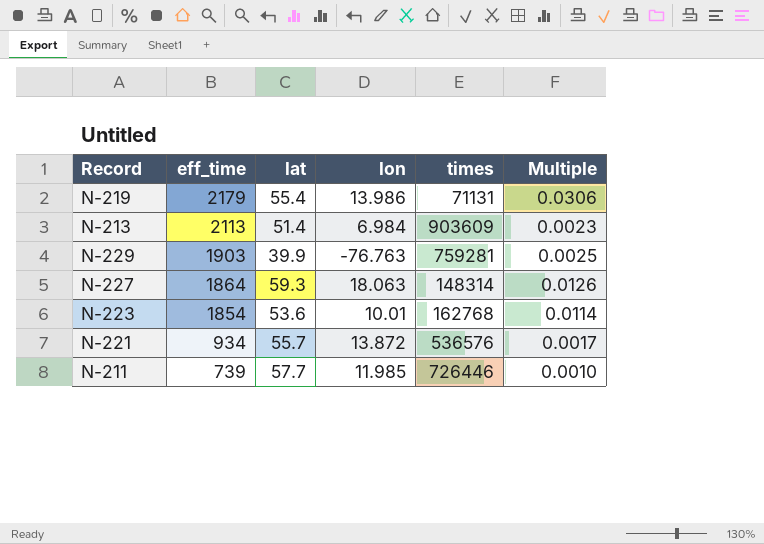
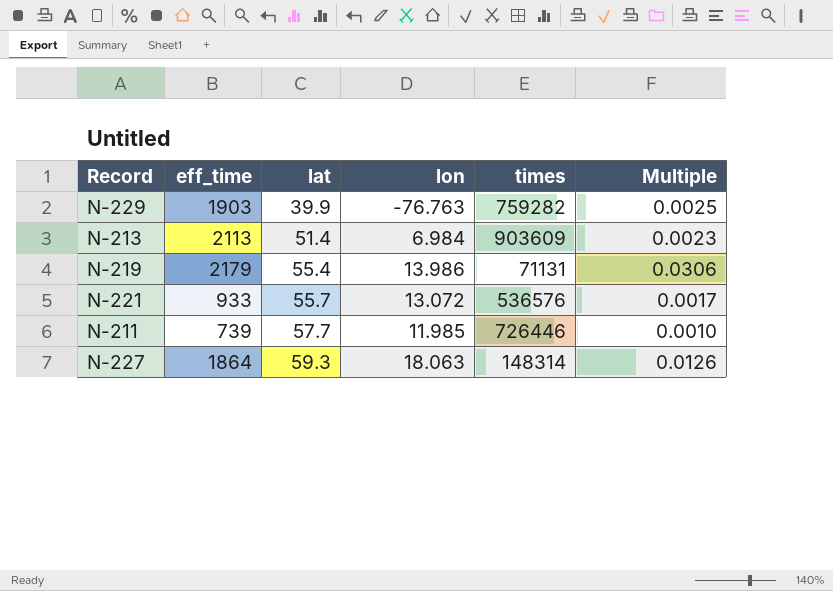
row order: eff_time descending -> lat ascending
row N-223: 1854 | 53.6 | 10.01 | 162768 | 0.0114 -> none
N-229 | times: 759281 -> 759282
N-221 | eff_time: 934 -> 933
N-221 | lon: 13.872 -> 13.072

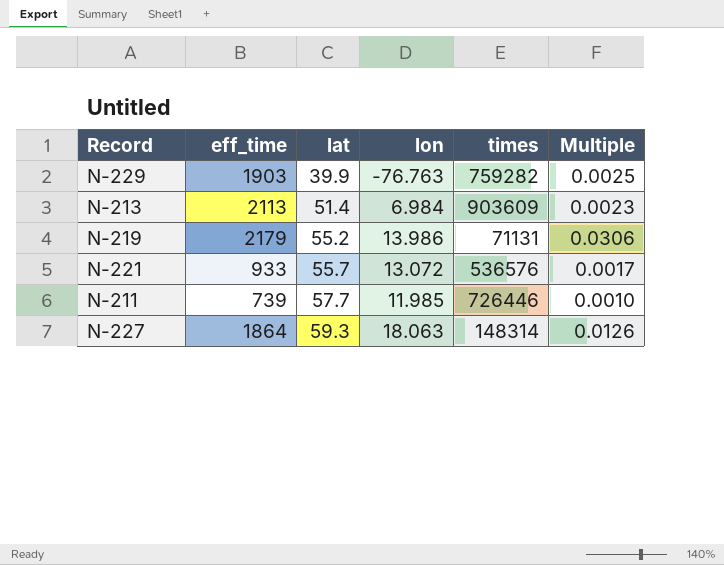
N-219 | lat: 55.4 -> 55.2

